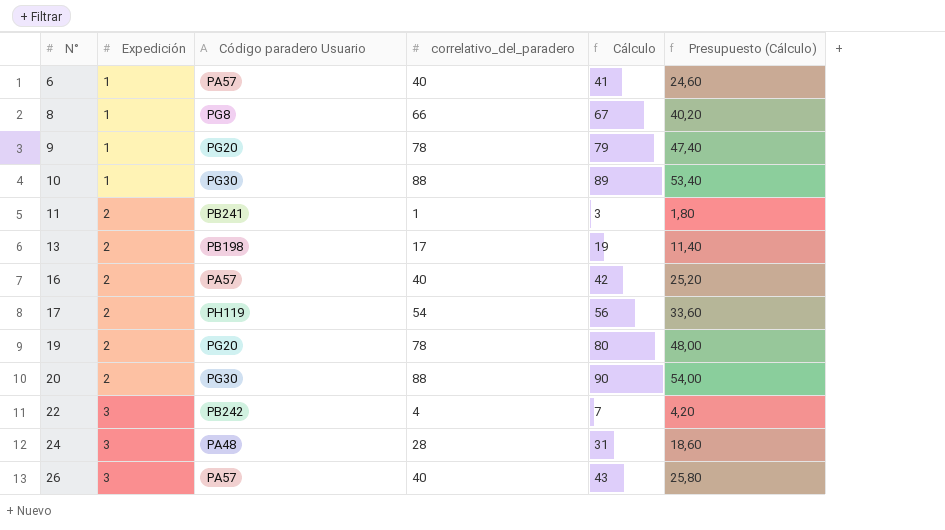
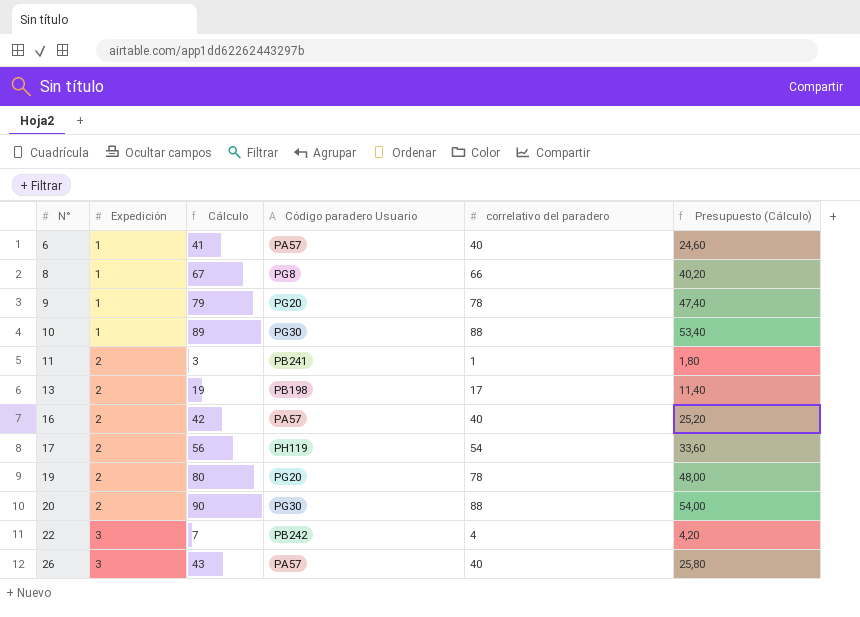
column Cálculo | position: 5 -> 3
column name: correlativo_del_paradero -> correlativo del paradero
row 24: 3 | PA48 | 28 | 31 | 18,60 -> none

